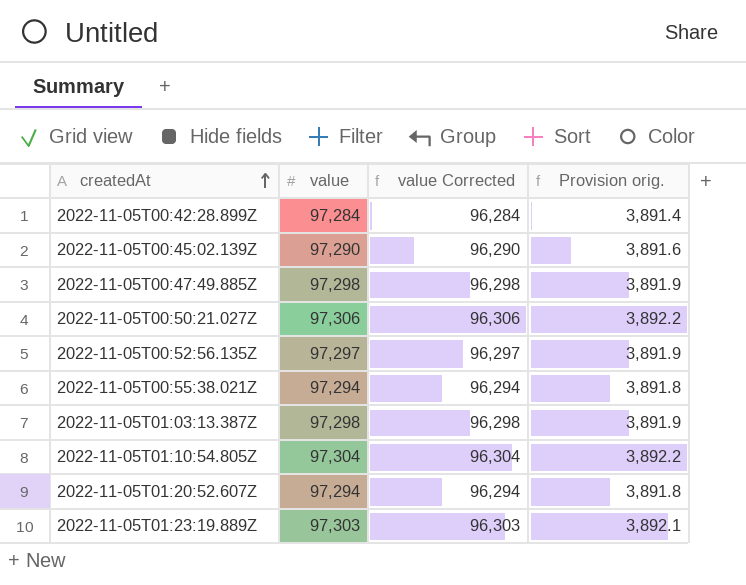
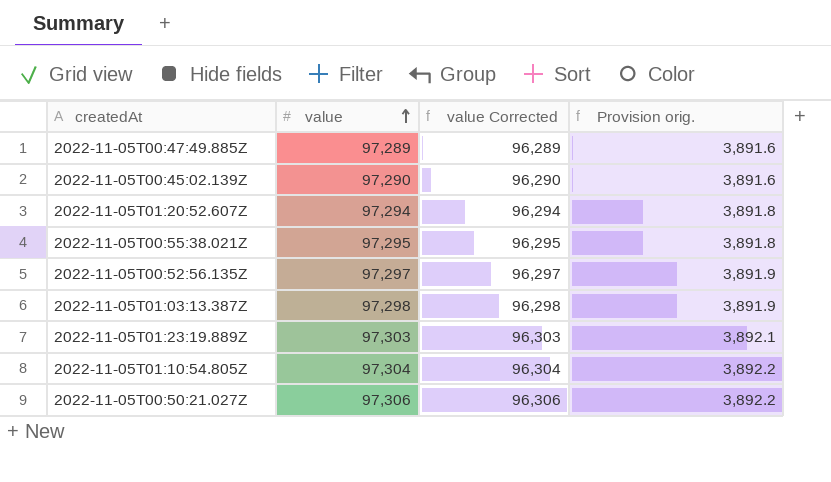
row order: createdAt ascending -> value ascending
row 2022-11-05T00:42:28.899Z: 97,284 | 96,284 | 3,891.4 -> none
2022-11-05T00:47:49.885Z | value: 97,298 -> 97,289
2022-11-05T00:47:49.885Z | value Corrected: 96,298 -> 96,289
2022-11-05T00:47:49.885Z | Provision orig.: 3,891.9 -> 3,891.6
2022-11-05T00:55:38.021Z | value: 97,294 -> 97,295
2022-11-05T00:55:38.021Z | value Corrected: 96,294 -> 96,295

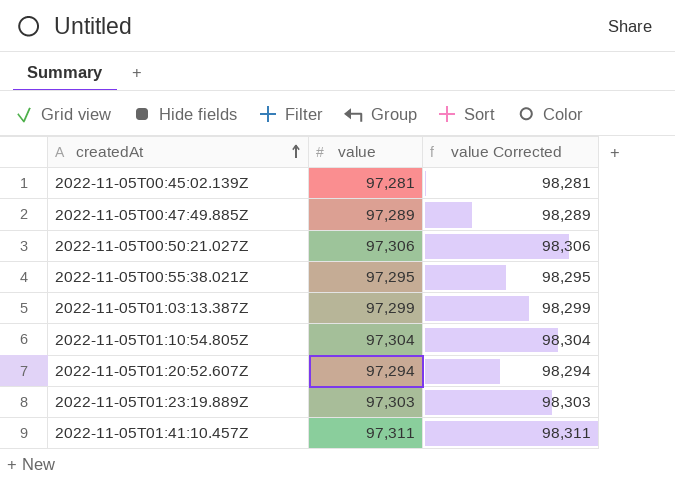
row order: value ascending -> createdAt ascending
column Provision orig. | formula: [value] * 0.04 -> none
column value Corrected | formula: [value] - 1000 -> [value] + 1000
row 2022-11-05T00:52:56.135Z: 97,297 | 96,297 | 3,891.9 -> none
2022-11-05T00:45:02.139Z | value: 97,290 -> 97,281
2022-11-05T01:03:13.387Z | value: 97,298 -> 97,299
row 2022-11-05T01:41:10.457Z: none -> 97,311 | 98,311

